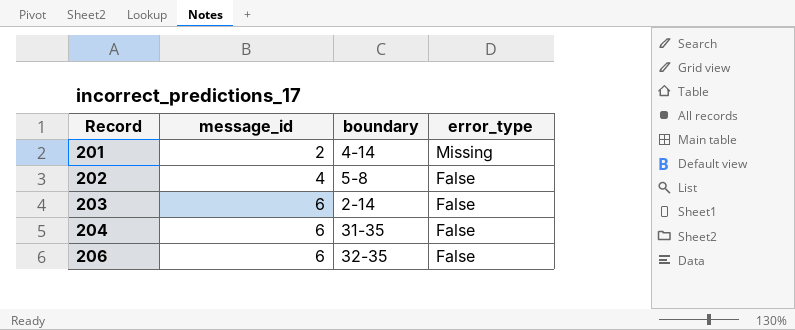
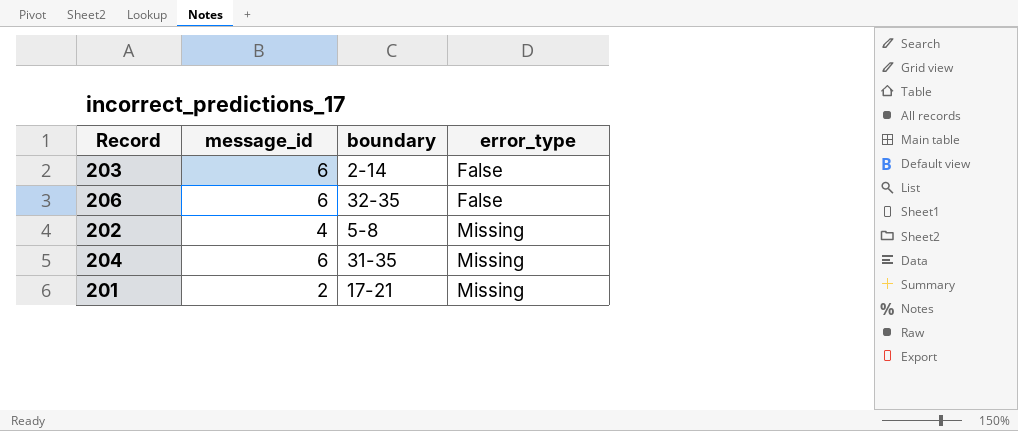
row order: Record ascending -> error_type ascending
202 | error_type: False -> Missing
204 | error_type: False -> Missing
201 | boundary: 4-14 -> 17-21

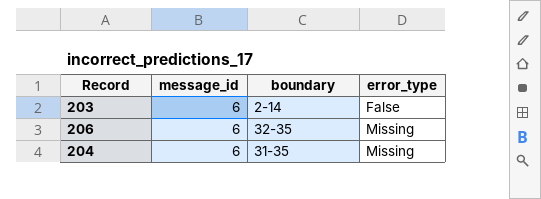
row 202: 4 | 5-8 | Missing -> none
row 201: 2 | 17-21 | Missing -> none
206 | error_type: False -> Missing

